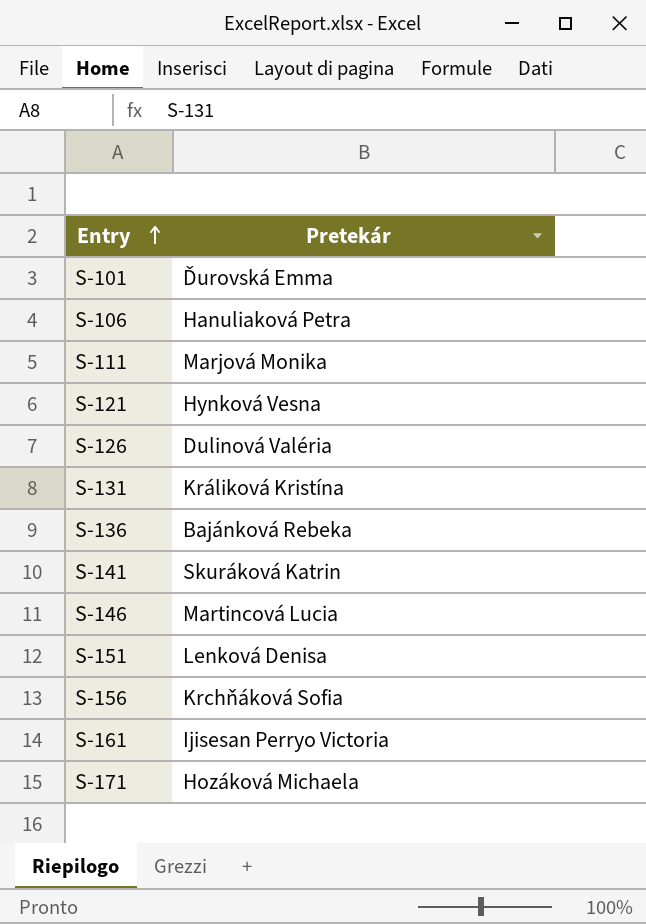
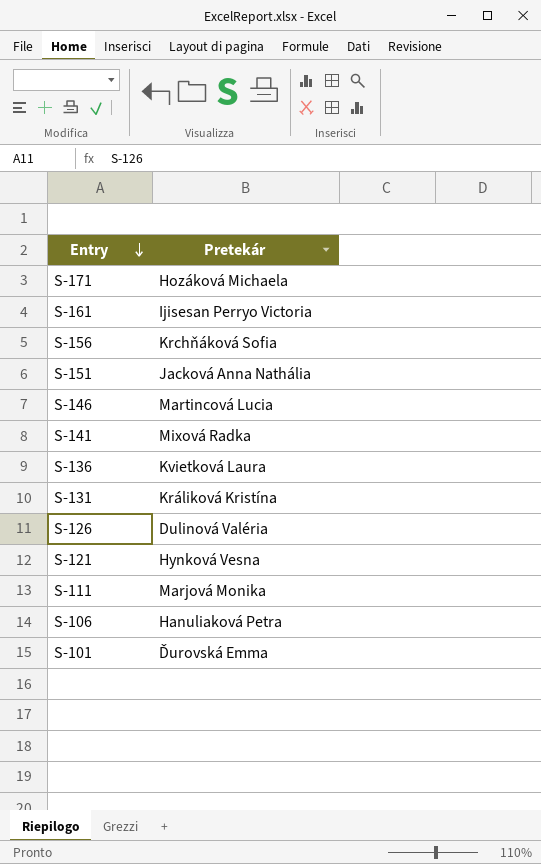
row order: Entry ascending -> Entry descending
S-151 | Pretekár: Lenková Denisa -> Jacková Anna Nathália
S-141 | Pretekár: Skuráková Katrin -> Mixová Radka
S-136 | Pretekár: Bajánková Rebeka -> Kvietková Laura

